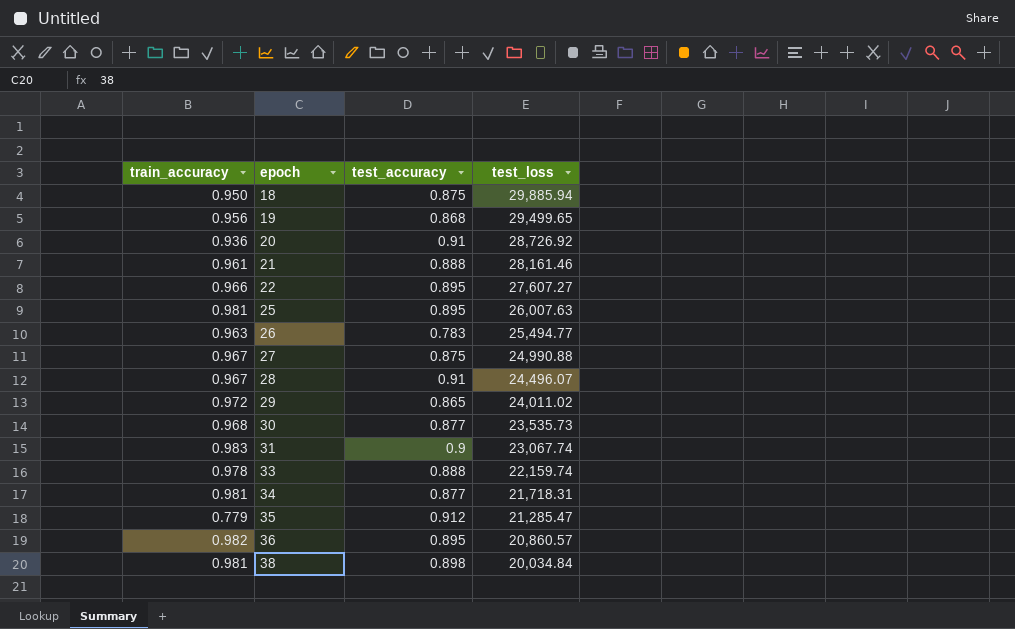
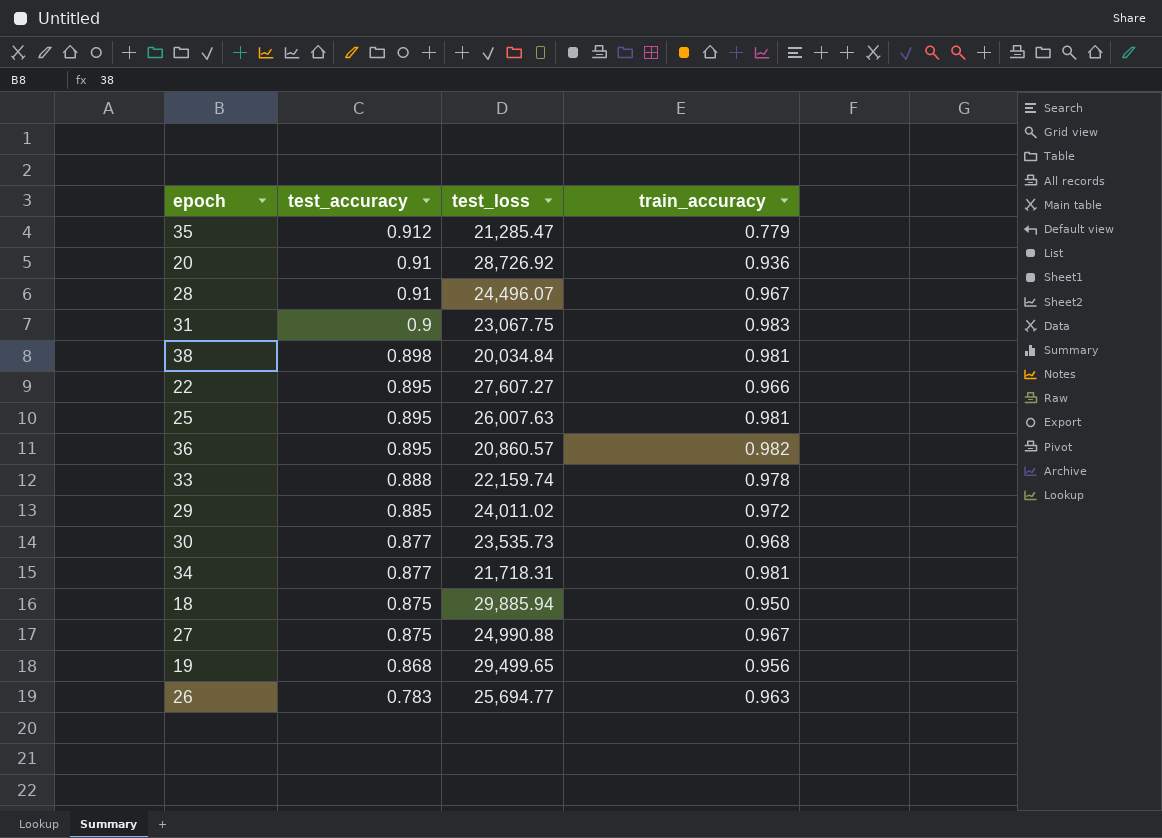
row order: epoch ascending -> test_accuracy descending
column train_accuracy | position: 1 -> 4
row 21: 0.961 | 0.888 | 28,161.46 -> none
31 | test_loss: 23,067.74 -> 23,067.75
29 | test_accuracy: 0.865 -> 0.885
26 | test_loss: 25,494.77 -> 25,694.77

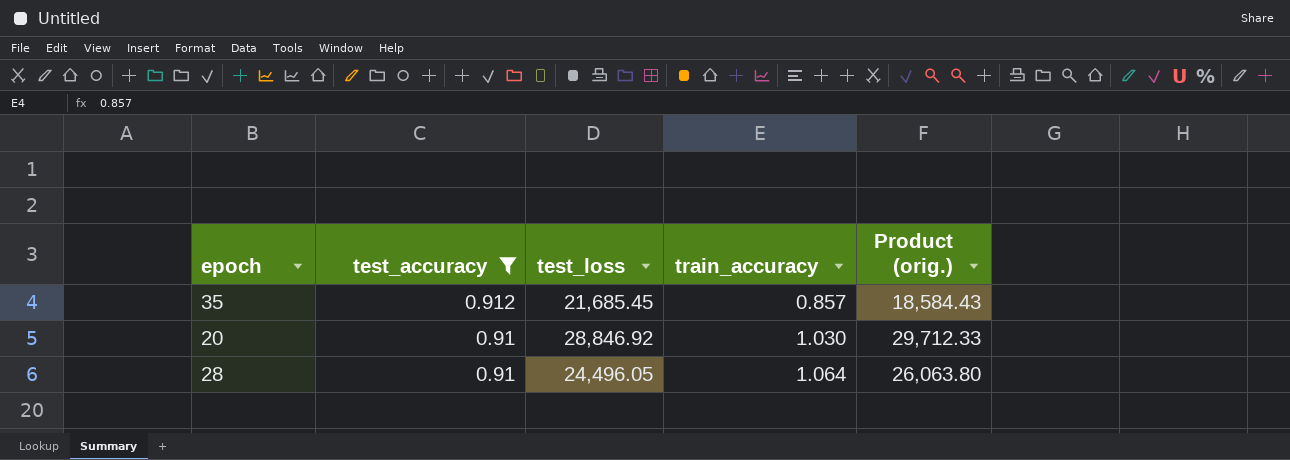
filter: none -> test_accuracy >= 0.91
column Product (orig.) | formula: none -> [test_loss] * [train_accuracy]
35 | test_loss: 21,285.47 -> 21,685.45
35 | train_accuracy: 0.779 -> 0.857
20 | test_loss: 28,726.92 -> 28,846.92
20 | train_accuracy: 0.936 -> 1.030
28 | test_loss: 24,496.07 -> 24,496.05
28 | train_accuracy: 0.967 -> 1.064

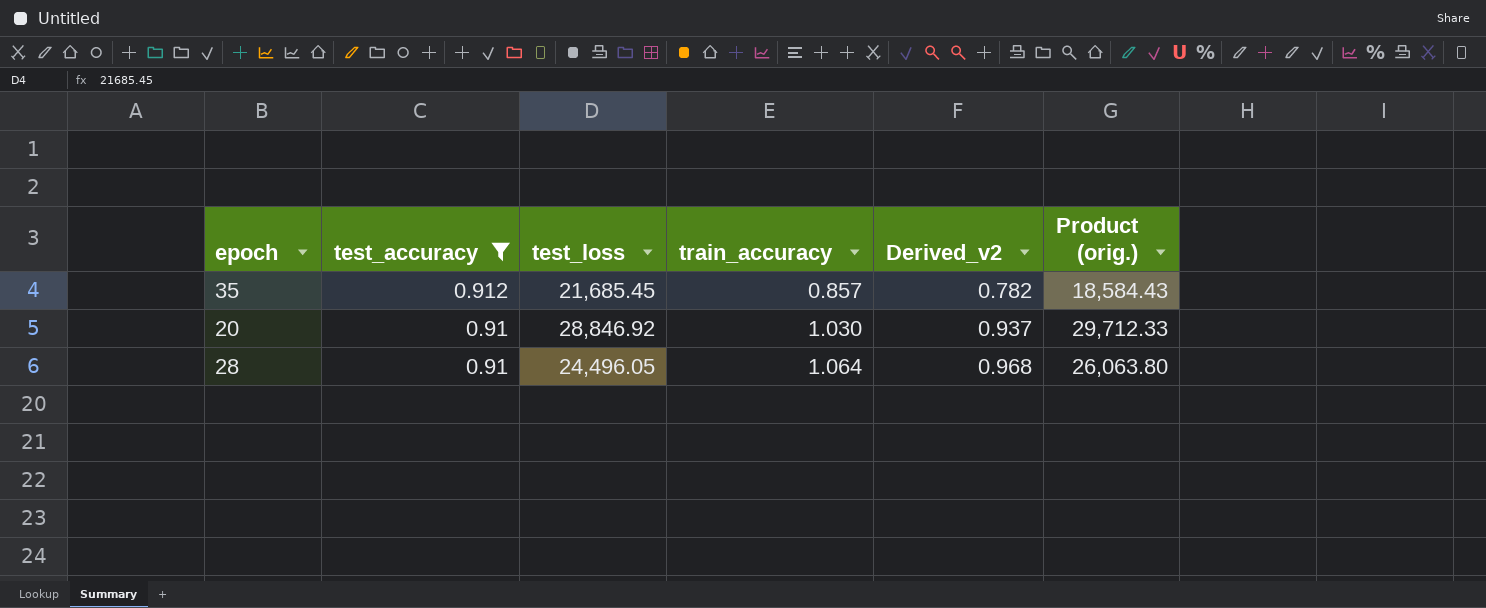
column Derived_v2 | formula: none -> [test_accuracy] * [train_accuracy]

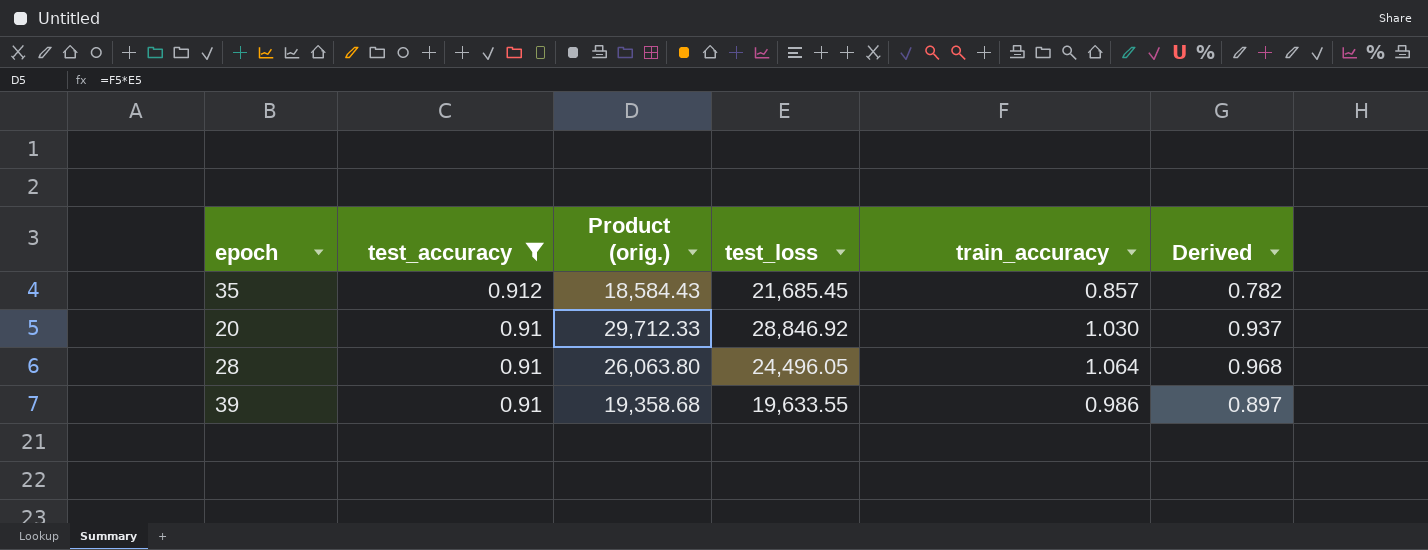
column Product (orig.) | position: 6 -> 3
column name: Derived_v2 -> Derived
row 39: none -> 0.91 | 19,358.68 | 19,633.55 | 0.986 | 0.897

